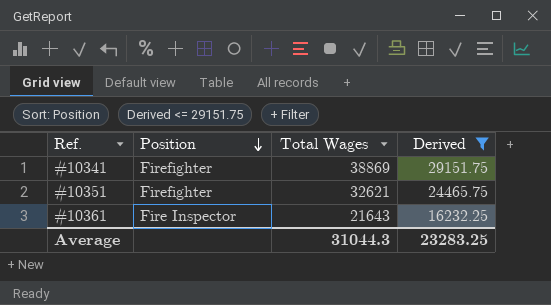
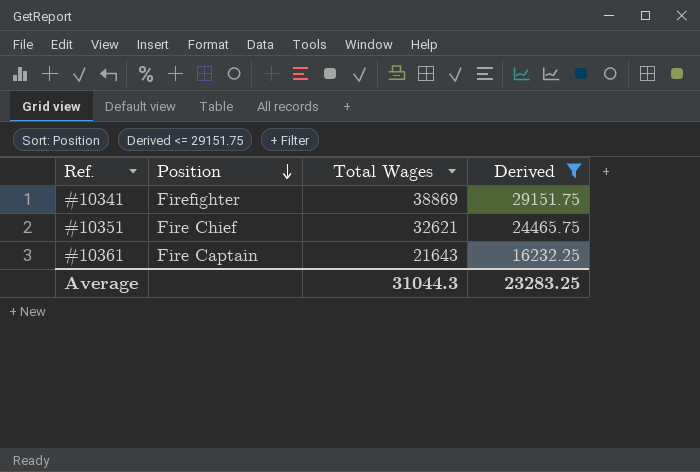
#10351 | Position: Firefighter -> Fire Chief
#10361 | Position: Fire Inspector -> Fire Captain

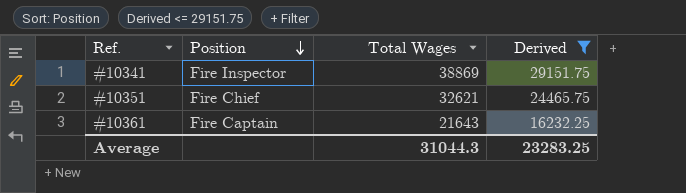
#10341 | Position: Firefighter -> Fire Inspector

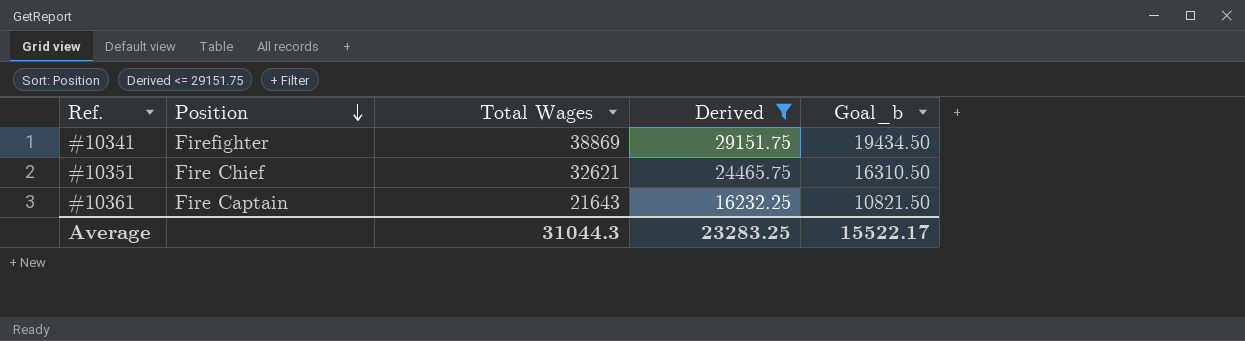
column Goal_b | formula: none -> [Total Wages] * 0.5
#10341 | Position: Fire Inspector -> Firefighter

